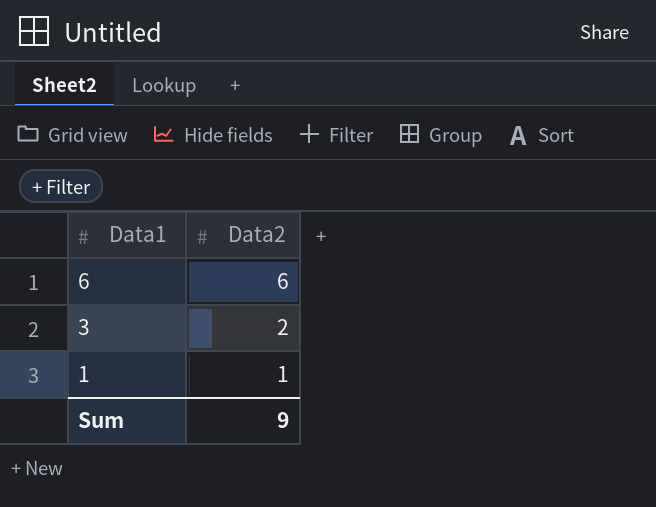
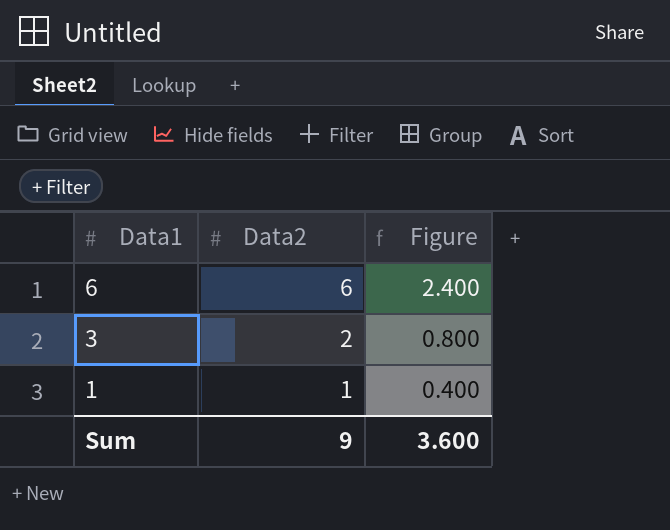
column Figure | formula: none -> [Data2] * 0.4

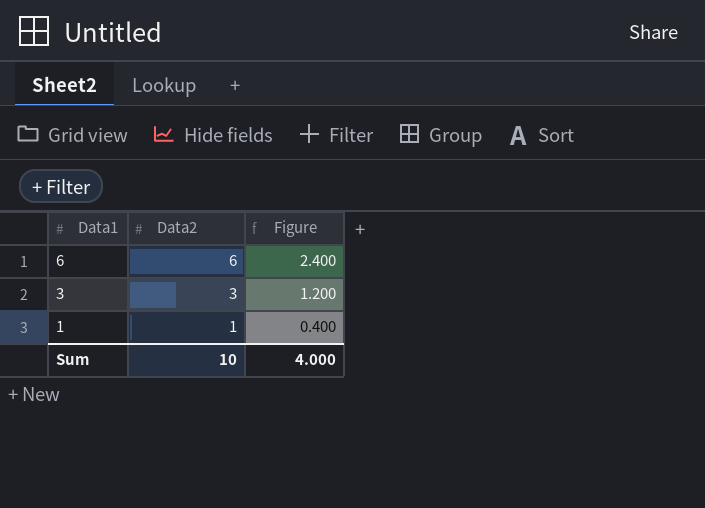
3 | Data2: 2 -> 3
3 | Figure: 0.800 -> 1.200
Sum | Data2: 9 -> 10
Sum | Figure: 3.600 -> 4.000

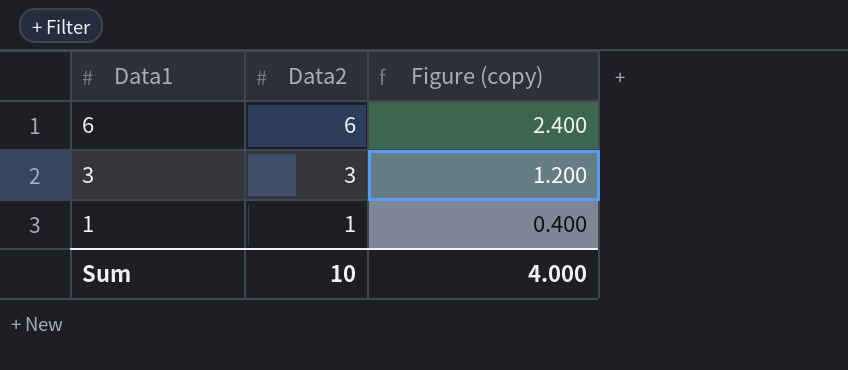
column name: Figure -> Figure (copy)

